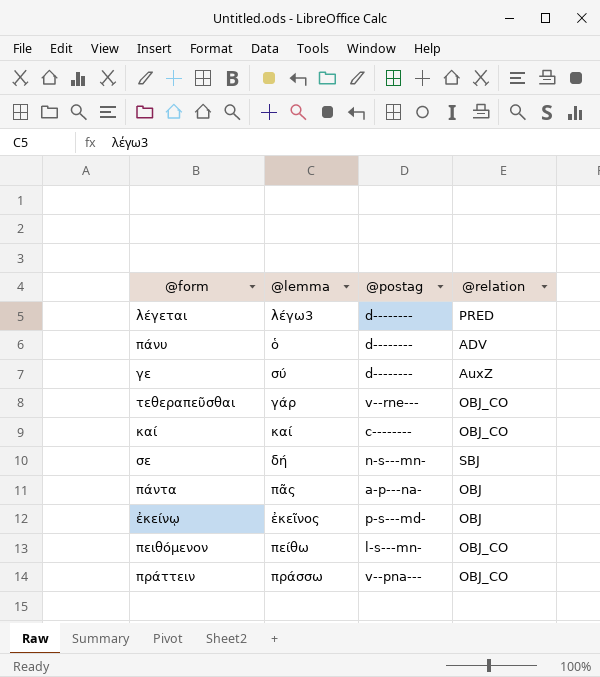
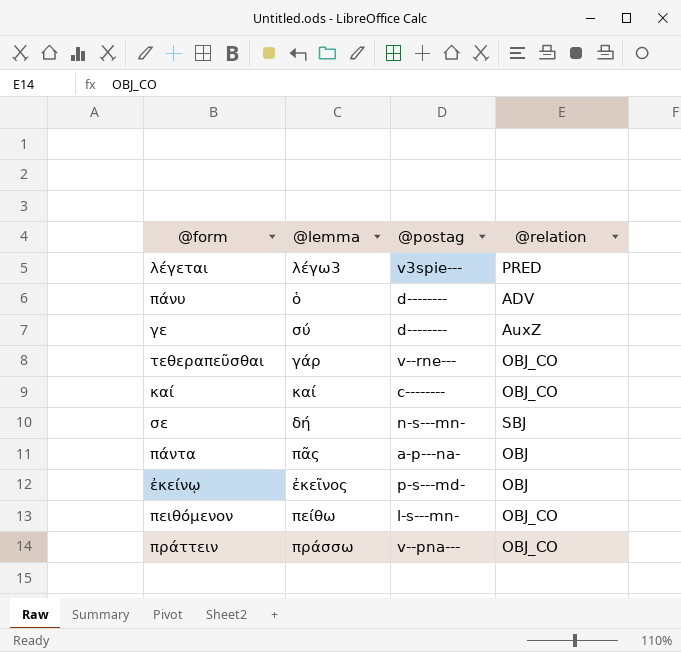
λέγεται | @postag: d-------- -> v3spie---

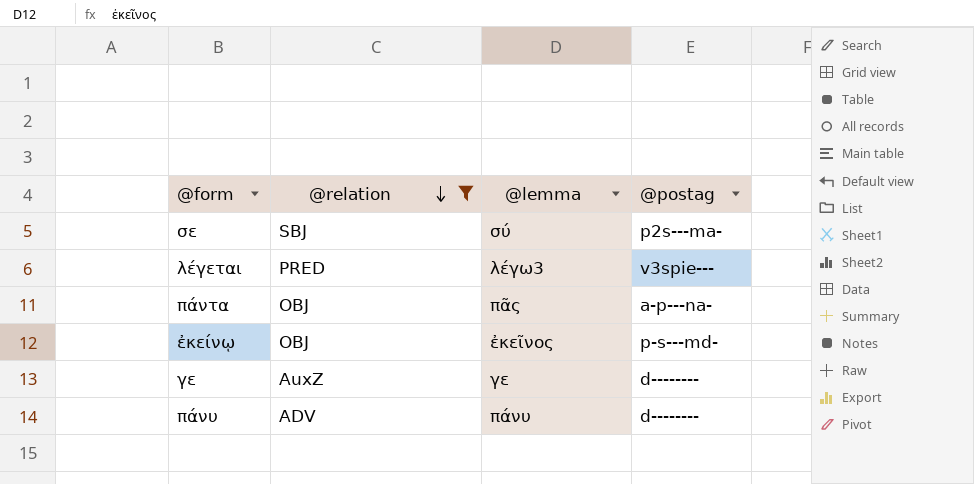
filter: none -> @relation != OBJ_CO
row order: none -> @relation descending
column @relation | position: 4 -> 2
σε | @lemma: δή -> σύ
σε | @postag: n-s---mn- -> p2s---ma-
γε | @lemma: σύ -> γε
πάνυ | @lemma: ὁ -> πάνυ

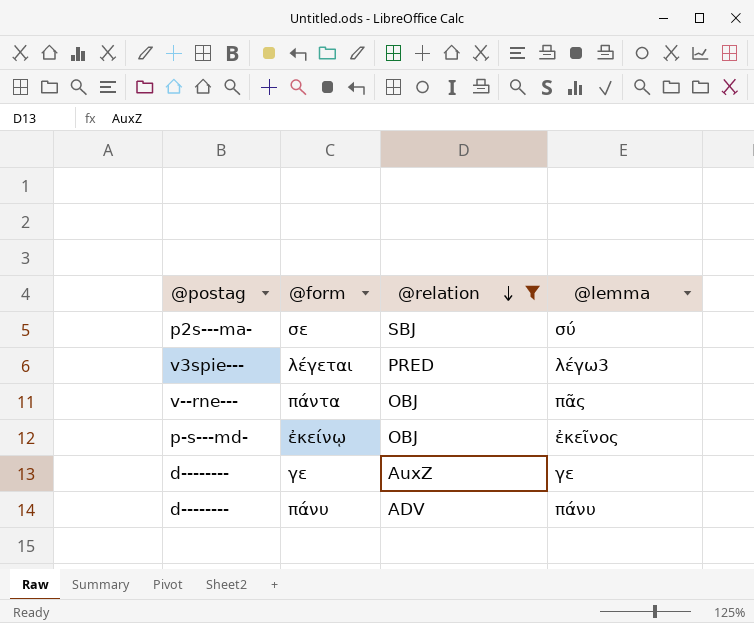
column @postag | position: 4 -> 1
πάντα | @postag: a-p---na- -> v--rne---

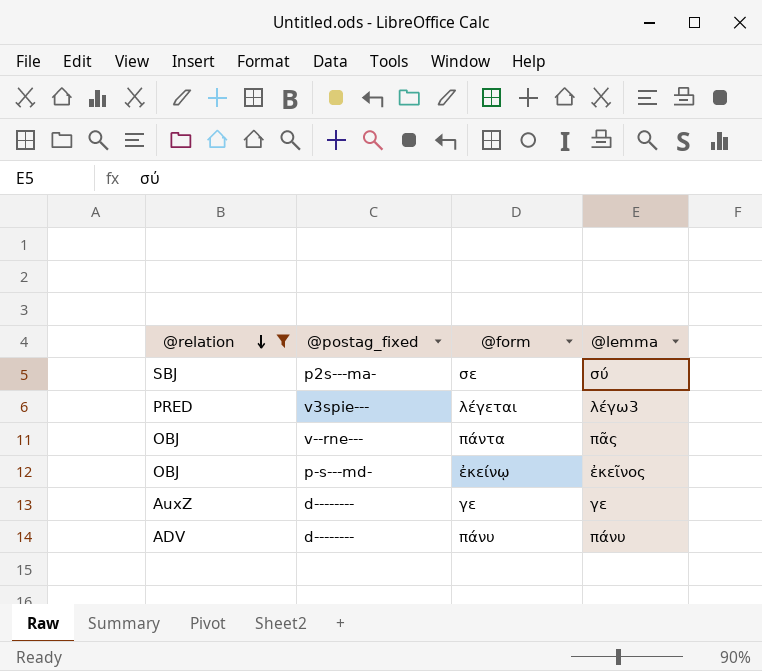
column @relation | position: 3 -> 1
column name: @postag -> @postag_fixed

